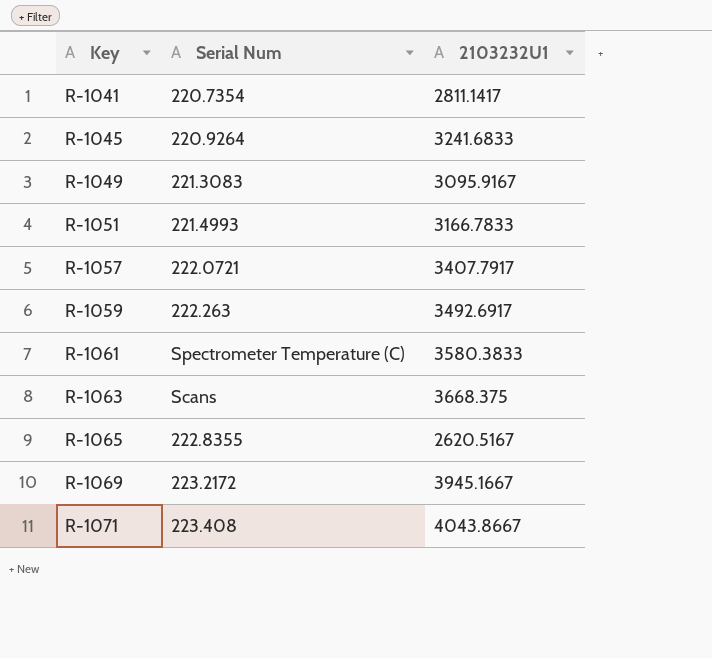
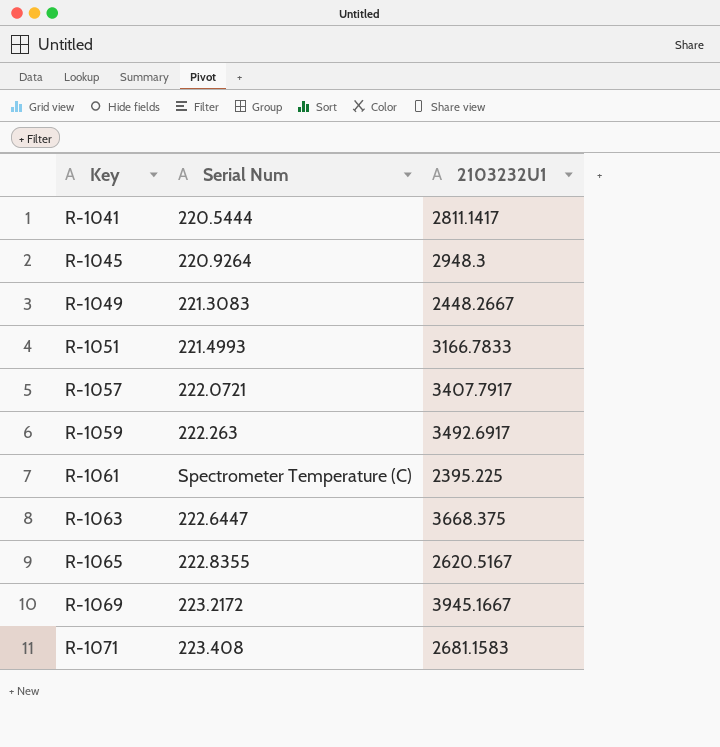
R-1041 | Serial Num: 220.7354 -> 220.5444
R-1045 | 2103232U1: 3241.6833 -> 2948.3
R-1049 | 2103232U1: 3095.9167 -> 2448.2667
R-1061 | 2103232U1: 3580.3833 -> 2395.225
R-1063 | Serial Num: Scans -> 222.6447
R-1071 | 2103232U1: 4043.8667 -> 2681.1583

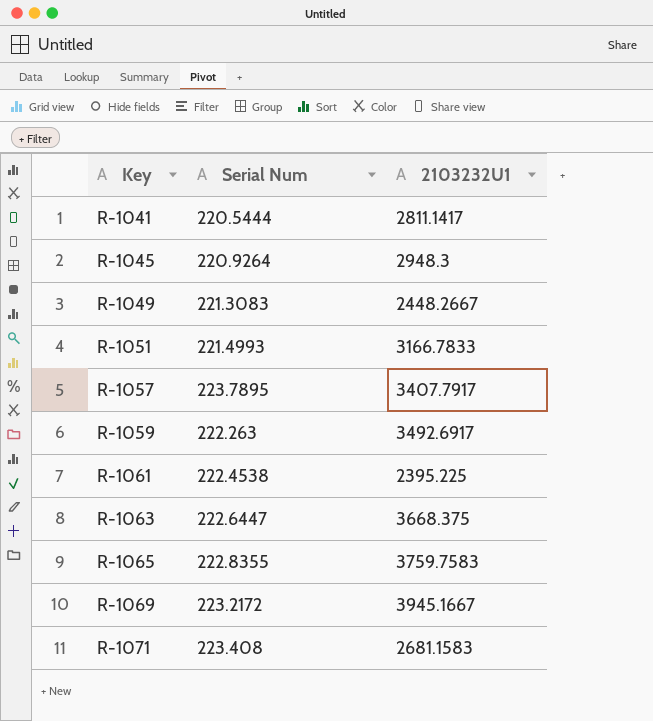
R-1057 | Serial Num: 222.0721 -> 223.7895
R-1061 | Serial Num: Spectrometer Temperature (C) -> 222.4538
R-1065 | 2103232U1: 2620.5167 -> 3759.7583

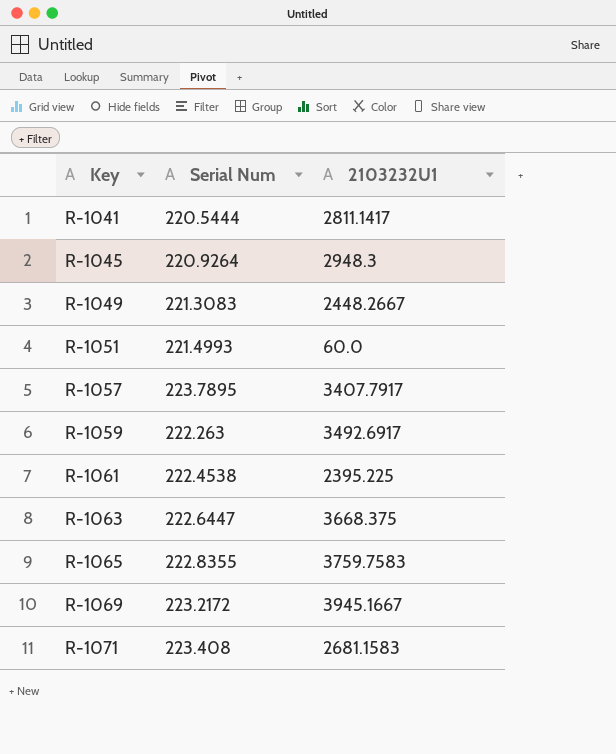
R-1051 | 2103232U1: 3166.7833 -> 60.0

